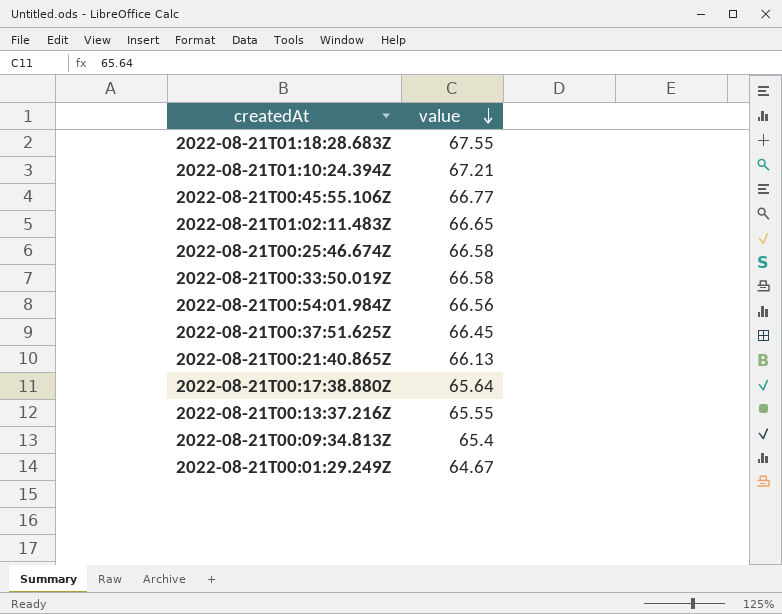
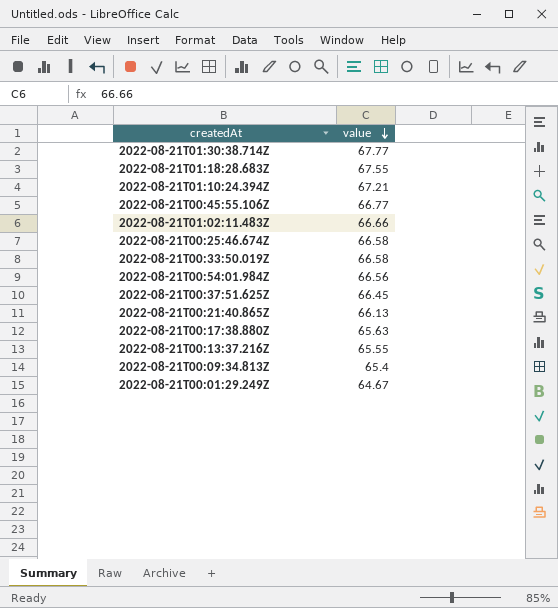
row 2022-08-21T01:30:38.714Z: none -> 67.77
2022-08-21T01:02:11.483Z | value: 66.65 -> 66.66
2022-08-21T00:17:38.880Z | value: 65.64 -> 65.63

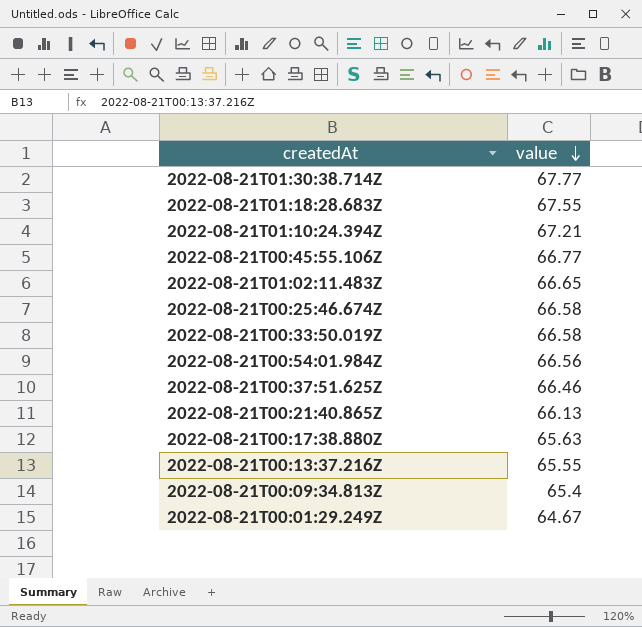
2022-08-21T01:02:11.483Z | value: 66.66 -> 66.65
2022-08-21T00:37:51.625Z | value: 66.45 -> 66.46

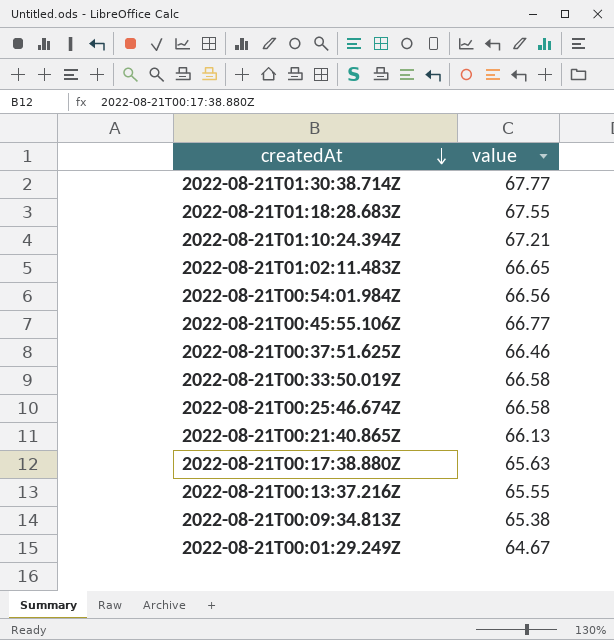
row order: value descending -> createdAt descending
2022-08-21T00:09:34.813Z | value: 65.4 -> 65.38

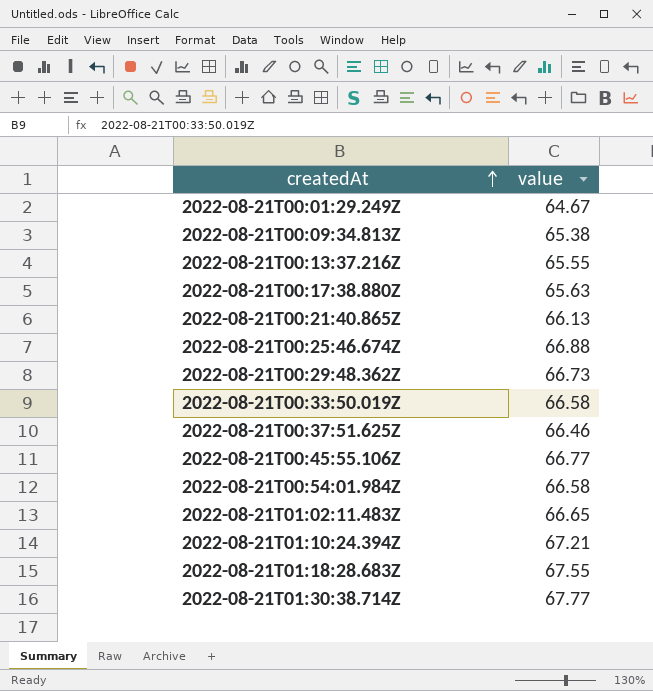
row order: createdAt descending -> createdAt ascending
2022-08-21T00:25:46.674Z | value: 66.58 -> 66.88
row 2022-08-21T00:29:48.362Z: none -> 66.73
2022-08-21T00:54:01.984Z | value: 66.56 -> 66.58

